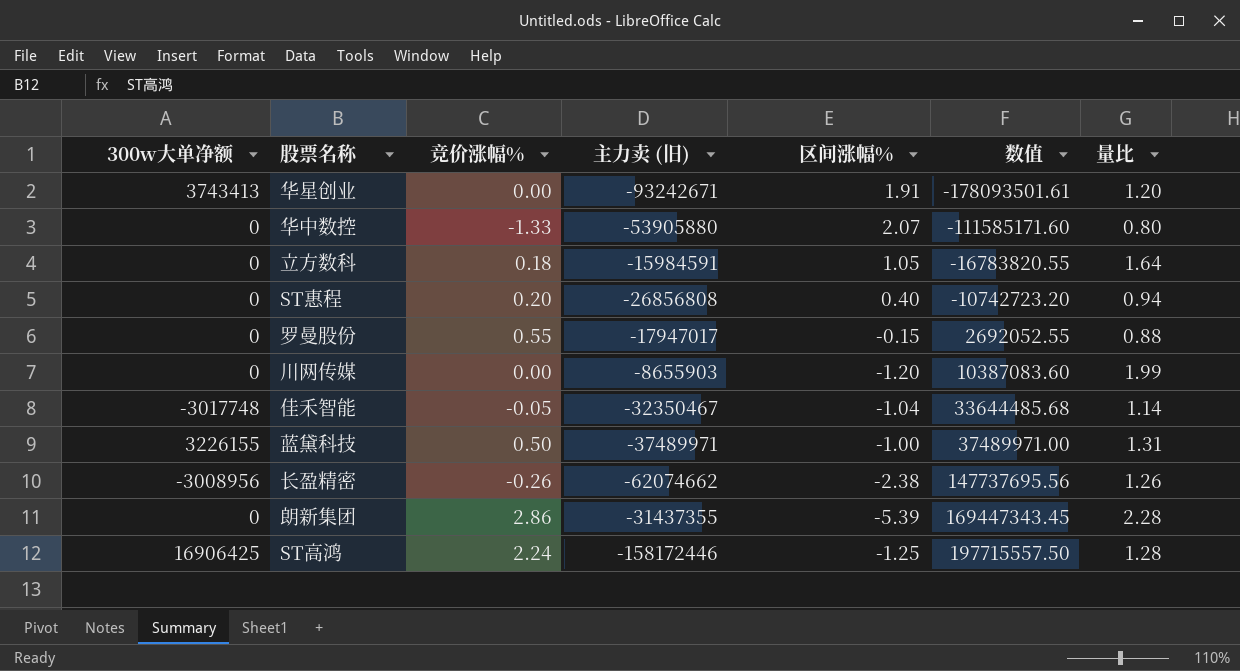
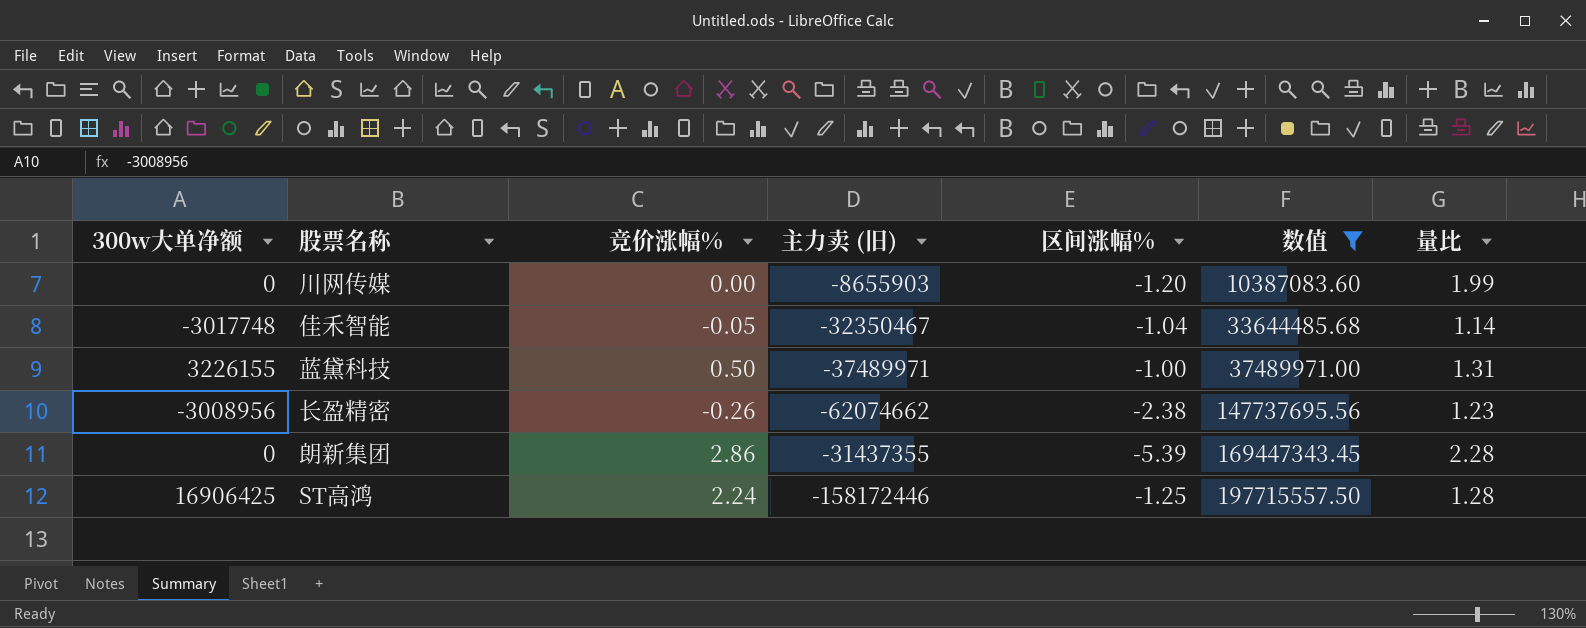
filter: none -> 数值 >= 10387083.60
长盈精密 | 量比: 1.26 -> 1.23

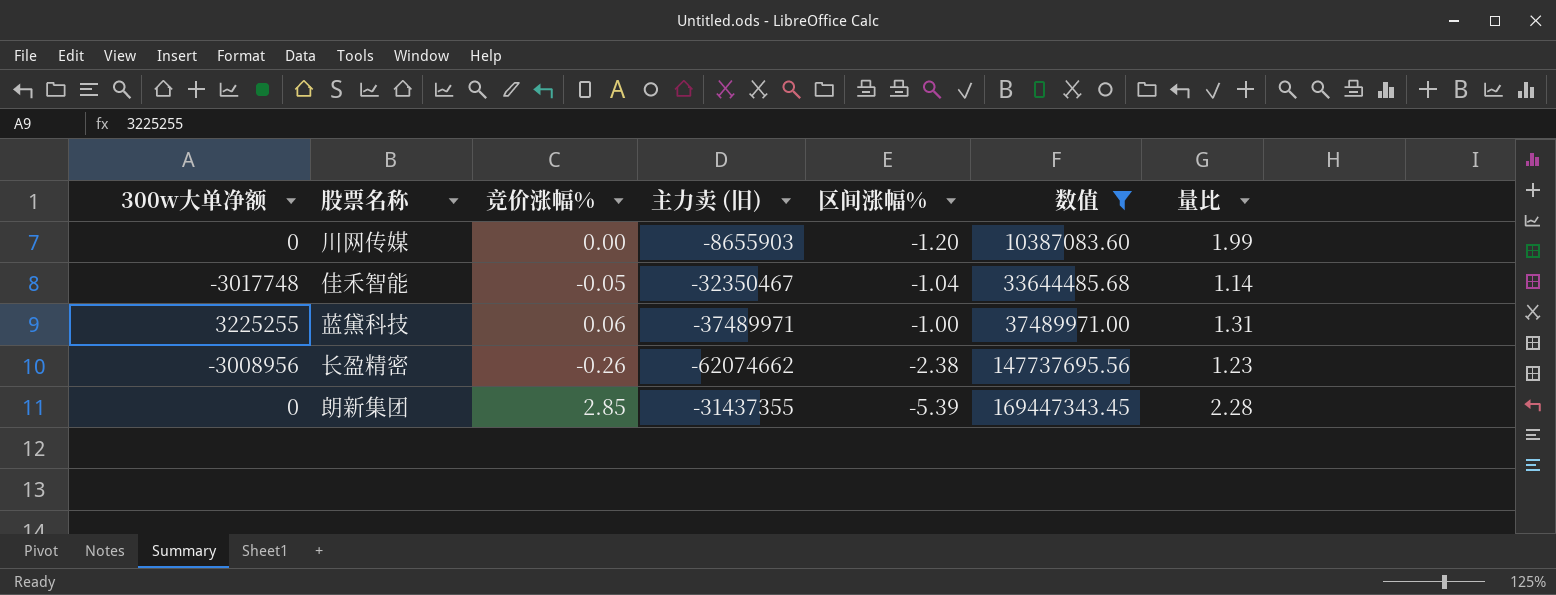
row ST高鸿: 16906425 | 2.24 | -158172446 | -1.25 | 197715557.50 | 1.28 -> none
蓝黛科技 | 300w大单净额: 3226155 -> 3225255
蓝黛科技 | 竞价涨幅%: 0.50 -> 0.06
朗新集团 | 竞价涨幅%: 2.86 -> 2.85

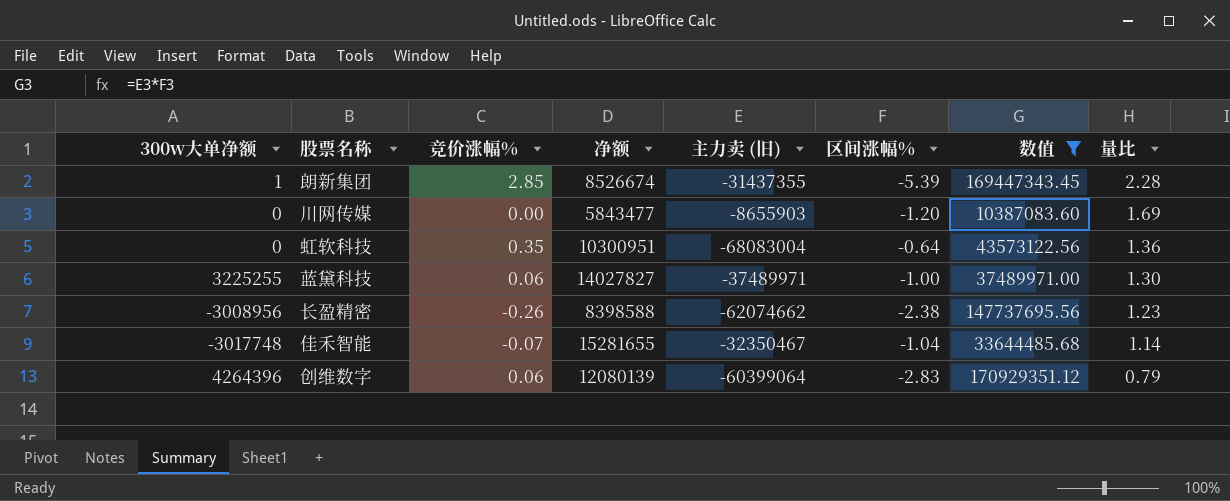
row order: 数值 ascending -> 量比 descending
column 净额 | position: none -> 4
朗新集团 | 300w大单净额: 0 -> 1
川网传媒 | 量比: 1.99 -> 1.69
row 虹软科技: none -> 0 | 0.35 | 10300951 | -68083004 | -0.64 | 43573122.56 | 1.36
蓝黛科技 | 量比: 1.31 -> 1.30
佳禾智能 | 竞价涨幅%: -0.05 -> -0.07
row 创维数字: none -> 4264396 | 0.06 | 12080139 | -60399064 | -2.83 | 170929351.12 | 0.79

